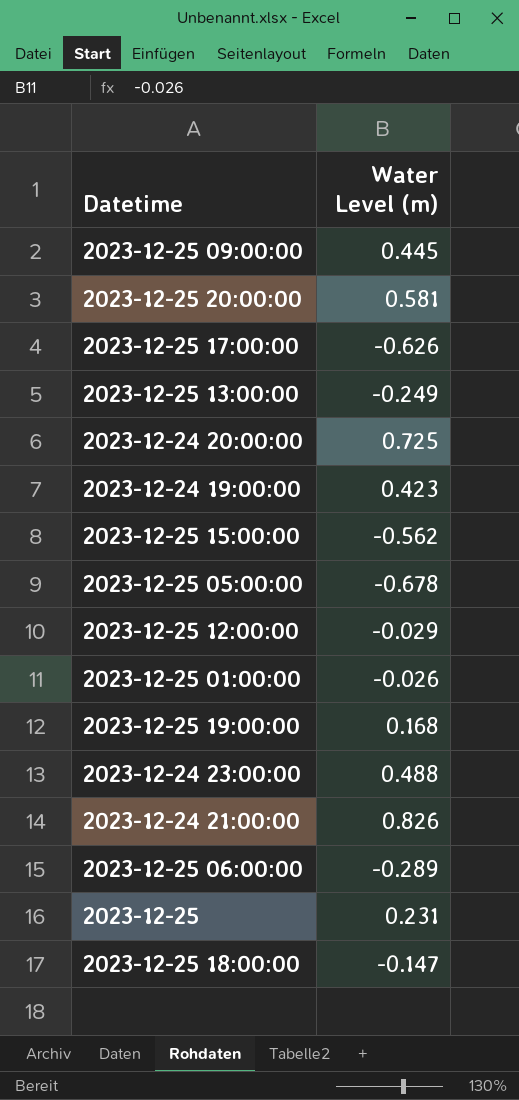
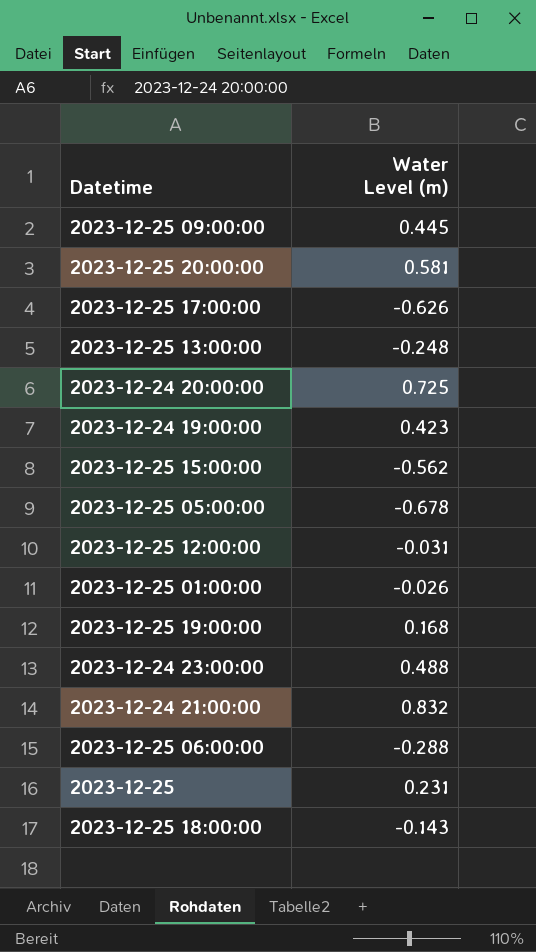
2023-12-25 13:00:00 | Water Level (m): -0.249 -> -0.248
2023-12-25 12:00:00 | Water Level (m): -0.029 -> -0.031
2023-12-24 21:00:00 | Water Level (m): 0.826 -> 0.832
2023-12-25 06:00:00 | Water Level (m): -0.289 -> -0.288
2023-12-25 18:00:00 | Water Level (m): -0.147 -> -0.143

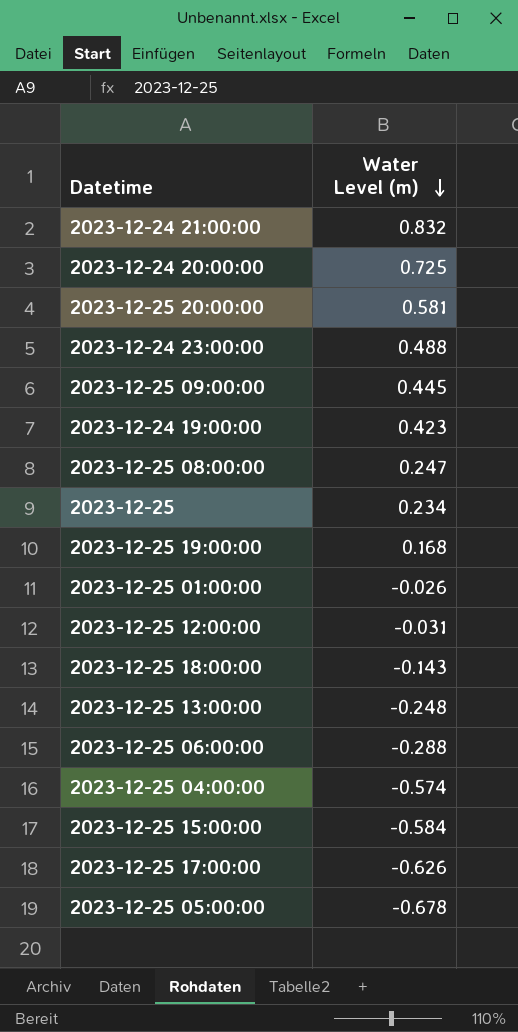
row order: none -> Water Level (m) descending
row 2023-12-25 08:00:00: none -> 0.247
2023-12-25 | Water Level (m): 0.231 -> 0.234
row 2023-12-25 04:00:00: none -> -0.574
2023-12-25 15:00:00 | Water Level (m): -0.562 -> -0.584

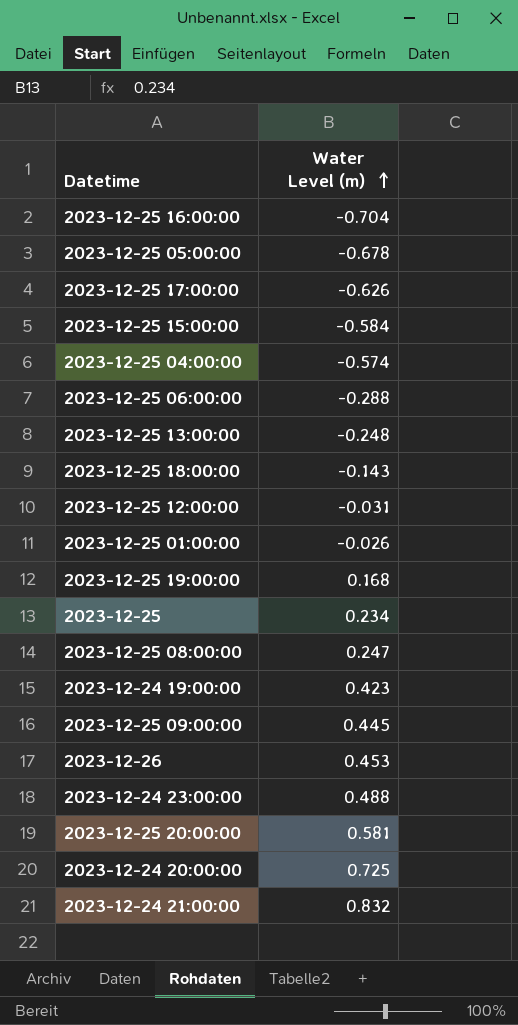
row order: Water Level (m) descending -> Water Level (m) ascending
row 2023-12-25 16:00:00: none -> -0.704
row 2023-12-26: none -> 0.453

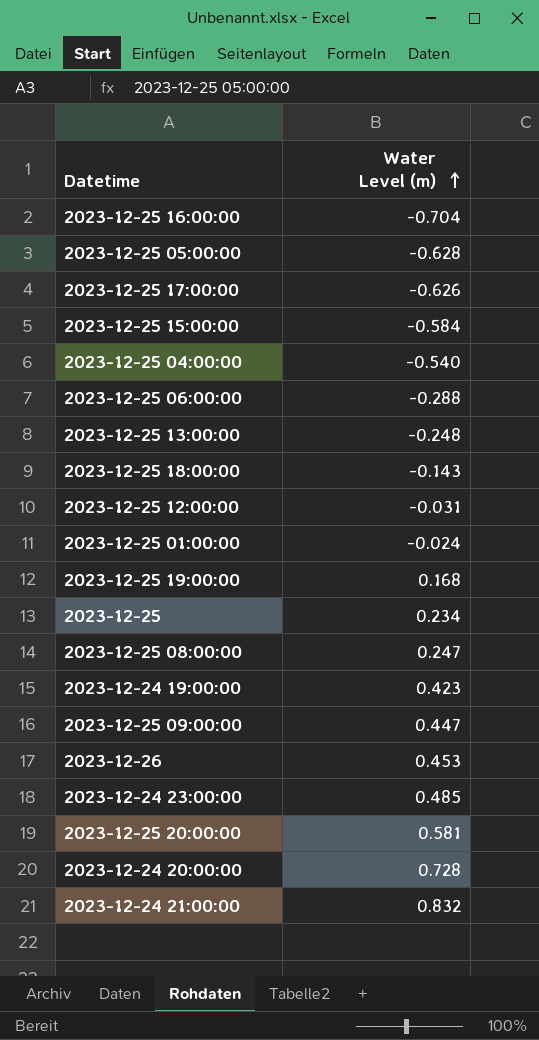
2023-12-25 05:00:00 | Water Level (m): -0.678 -> -0.628
2023-12-25 04:00:00 | Water Level (m): -0.574 -> -0.540
2023-12-25 01:00:00 | Water Level (m): -0.026 -> -0.024
2023-12-25 09:00:00 | Water Level (m): 0.445 -> 0.447
2023-12-24 23:00:00 | Water Level (m): 0.488 -> 0.485
2023-12-24 20:00:00 | Water Level (m): 0.725 -> 0.728

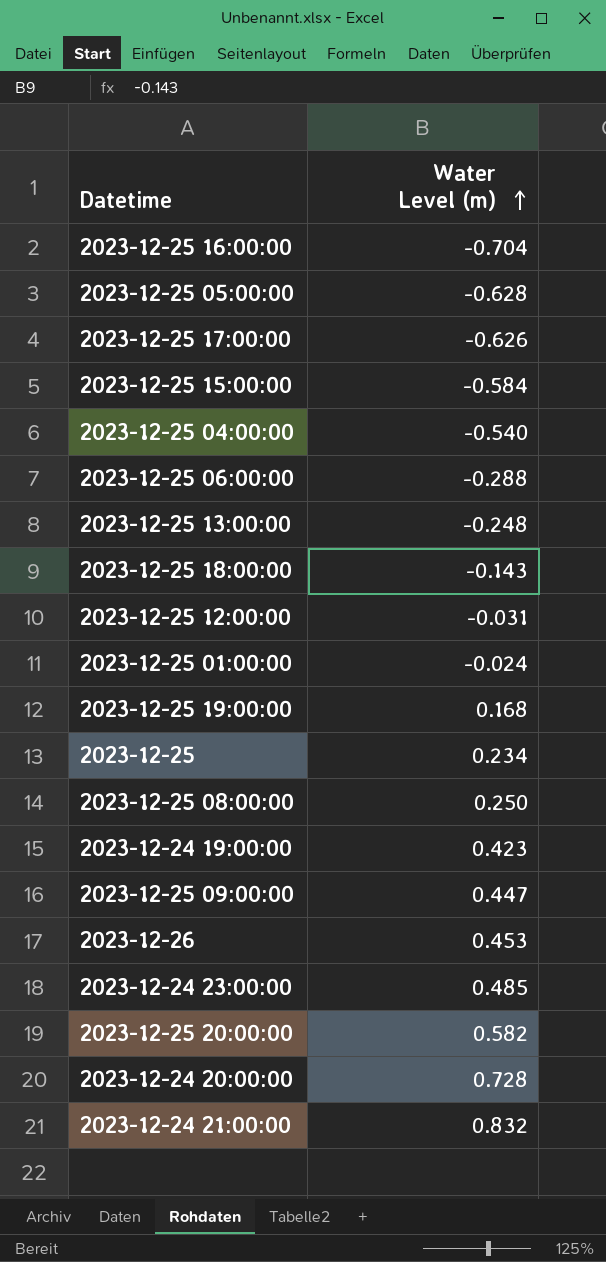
2023-12-25 08:00:00 | Water Level (m): 0.247 -> 0.250
2023-12-25 20:00:00 | Water Level (m): 0.581 -> 0.582

